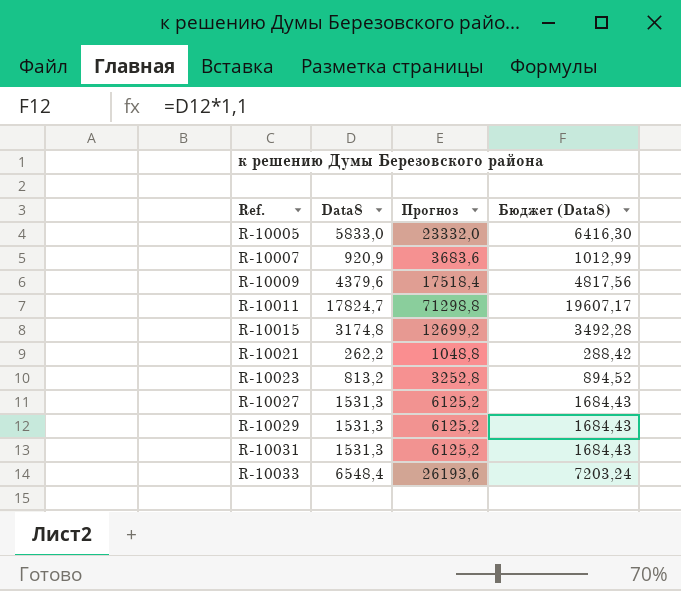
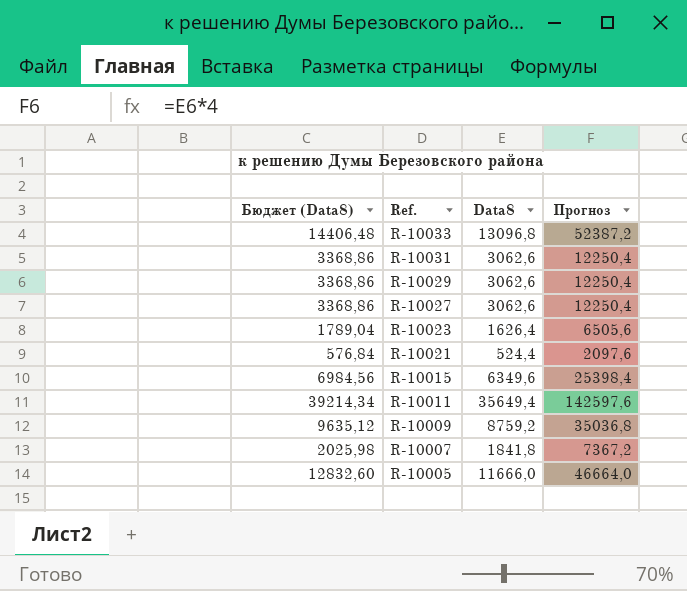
row order: Ref. ascending -> Ref. descending
column Бюджет (Data8) | position: 4 -> 1
R-10033 | Бюджет (Data8): 7203,24 -> 14406,48
R-10033 | Data8: 6548,4 -> 13096,8
R-10033 | Прогноз: 26193,6 -> 52387,2
R-10031 | Бюджет (Data8): 1684,43 -> 3368,86
R-10031 | Data8: 1531,3 -> 3062,6
R-10031 | Прогноз: 6125,2 -> 12250,4
R-10029 | Бюджет (Data8): 1684,43 -> 3368,86
R-10029 | Data8: 1531,3 -> 3062,6
R-10029 | Прогноз: 6125,2 -> 12250,4
R-10027 | Бюджет (Data8): 1684,43 -> 3368,86
R-10027 | Data8: 1531,3 -> 3062,6
R-10027 | Прогноз: 6125,2 -> 12250,4
R-10023 | Бюджет (Data8): 894,52 -> 1789,04
R-10023 | Data8: 813,2 -> 1626,4
R-10023 | Прогноз: 3252,8 -> 6505,6
R-10021 | Бюджет (Data8): 288,42 -> 576,84
R-10021 | Data8: 262,2 -> 524,4
R-10021 | Прогноз: 1048,8 -> 2097,6
R-10015 | Бюджет (Data8): 3492,28 -> 6984,56
R-10015 | Data8: 3174,8 -> 6349,6
R-10015 | Прогноз: 12699,2 -> 25398,4
R-10011 | Бюджет (Data8): 19607,17 -> 39214,34
R-10011 | Data8: 17824,7 -> 35649,4
R-10011 | Прогноз: 71298,8 -> 142597,6
R-10009 | Бюджет (Data8): 4817,56 -> 9635,12
R-10009 | Data8: 4379,6 -> 8759,2
R-10009 | Прогноз: 17518,4 -> 35036,8
R-10007 | Бюджет (Data8): 1012,99 -> 2025,98
R-10007 | Data8: 920,9 -> 1841,8
R-10007 | Прогноз: 3683,6 -> 7367,2
R-10005 | Бюджет (Data8): 6416,30 -> 12832,60
R-10005 | Data8: 5833,0 -> 11666,0
R-10005 | Прогноз: 23332,0 -> 46664,0

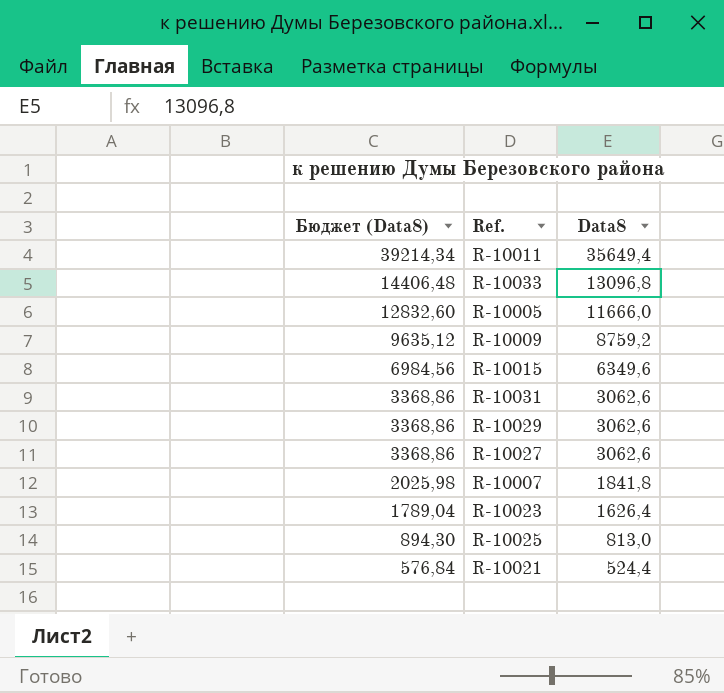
row order: Ref. descending -> Бюджет (Data8) descending
column Прогноз | formula: [Data8] * 4 -> none
row R-10025: none -> 894,30 | 813,0

